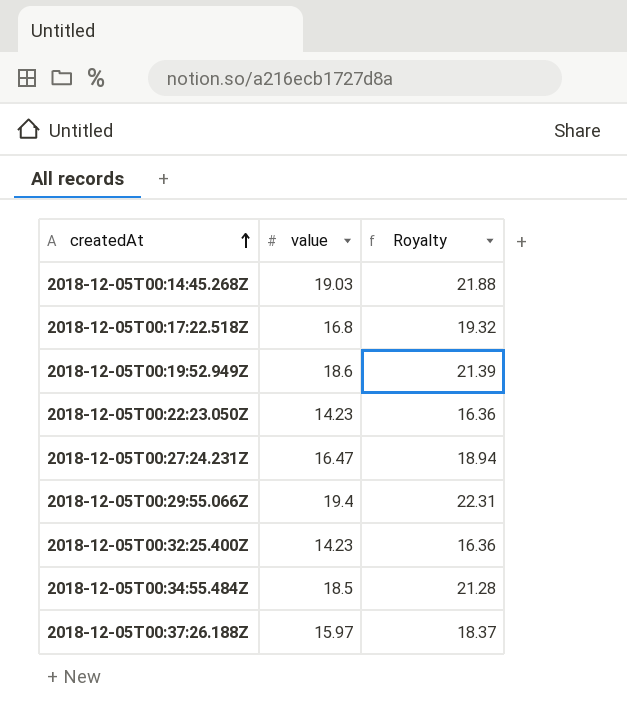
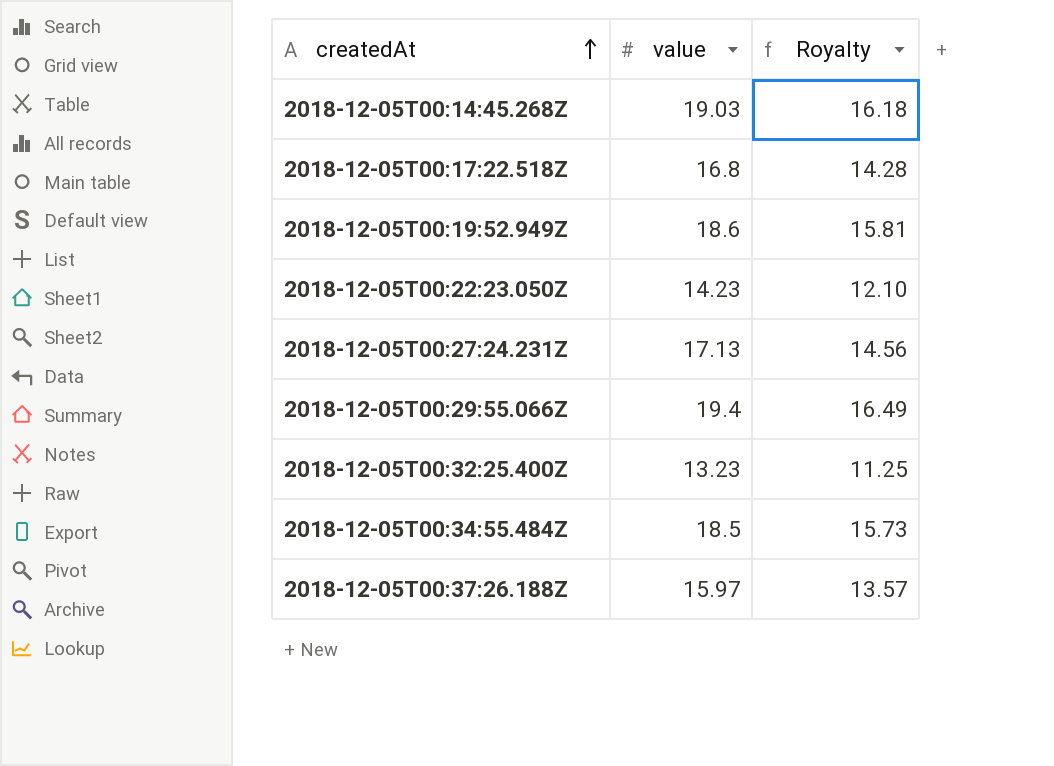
column Royalty | formula: [value] * 1.15 -> [value] * 0.85
2018-12-05T00:27:24.231Z | value: 16.47 -> 17.13
2018-12-05T00:32:25.400Z | value: 14.23 -> 13.23

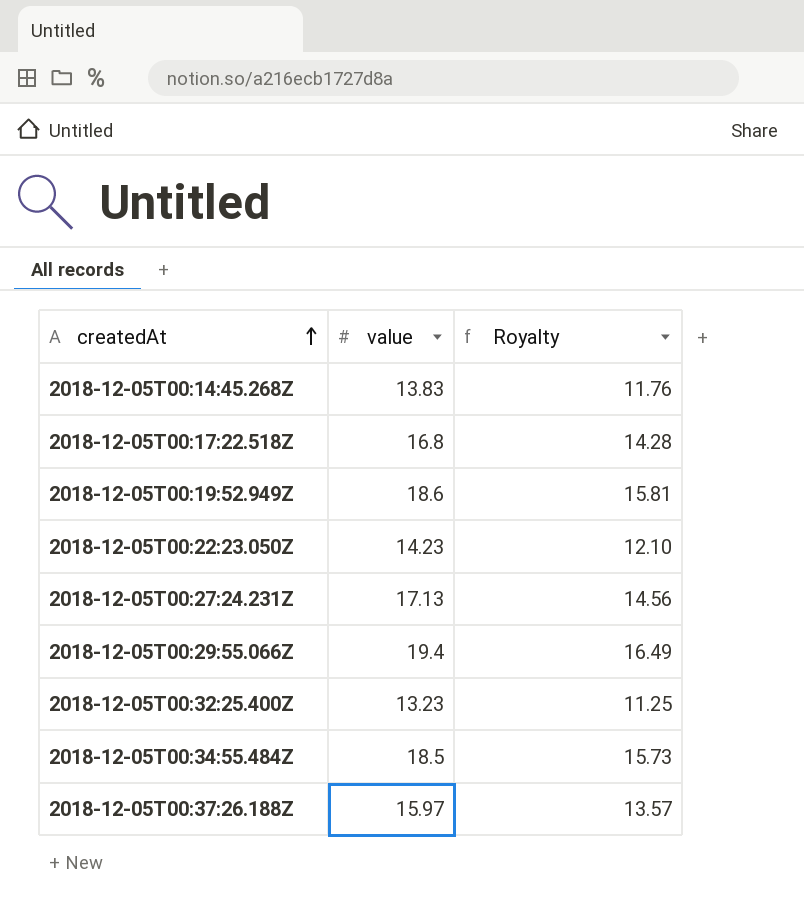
2018-12-05T00:14:45.268Z | value: 19.03 -> 13.83
2018-12-05T00:14:45.268Z | Royalty: 16.18 -> 11.76

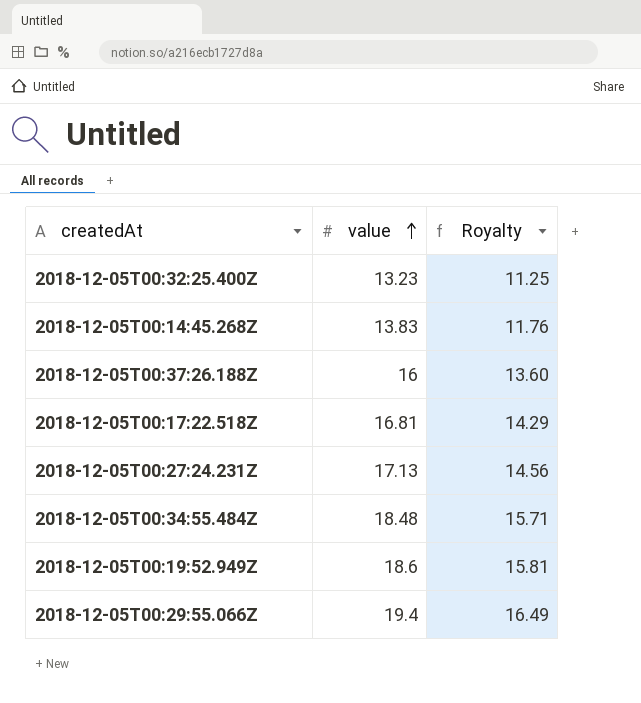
row order: createdAt ascending -> value ascending
row 2018-12-05T00:22:23.050Z: 14.23 | 12.10 -> none
2018-12-05T00:37:26.188Z | value: 15.97 -> 16
2018-12-05T00:37:26.188Z | Royalty: 13.57 -> 13.60
2018-12-05T00:17:22.518Z | value: 16.8 -> 16.81
2018-12-05T00:17:22.518Z | Royalty: 14.28 -> 14.29
2018-12-05T00:34:55.484Z | value: 18.5 -> 18.48
2018-12-05T00:34:55.484Z | Royalty: 15.73 -> 15.71

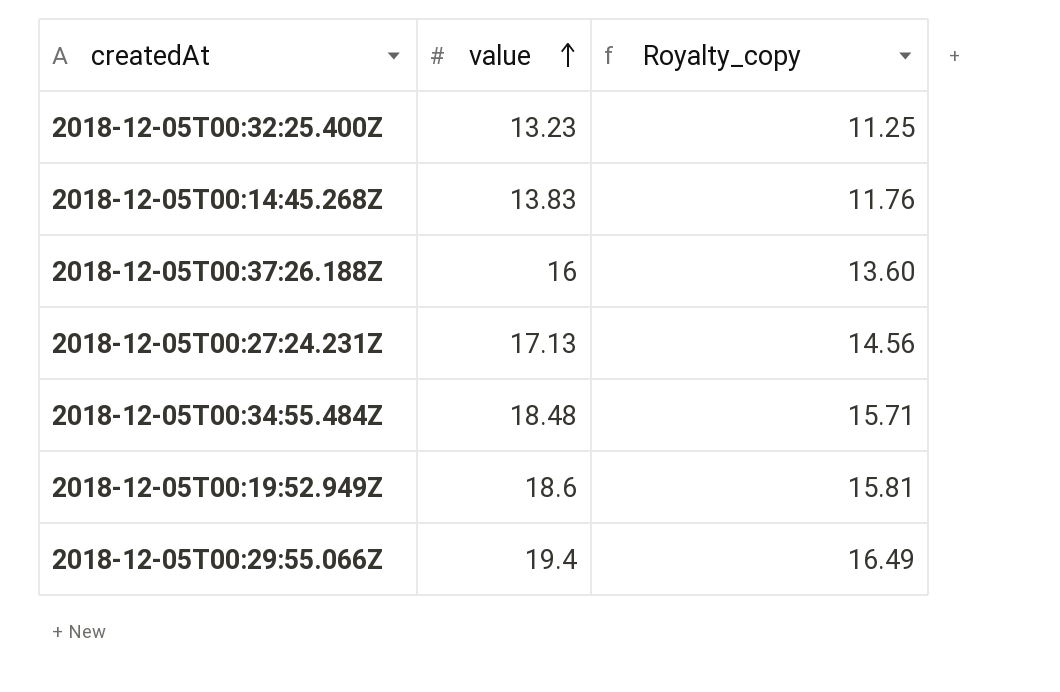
column name: Royalty -> Royalty_copy
row 2018-12-05T00:17:22.518Z: 16.81 | 14.29 -> none

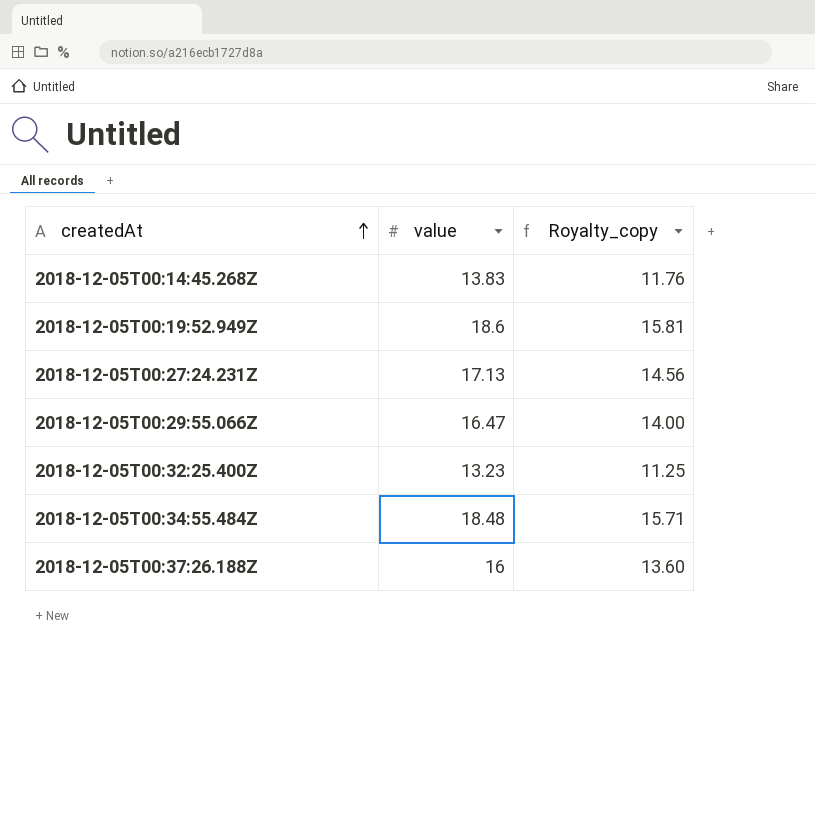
row order: value ascending -> createdAt ascending
2018-12-05T00:29:55.066Z | value: 19.4 -> 16.47
2018-12-05T00:29:55.066Z | Royalty_copy: 16.49 -> 14.00

